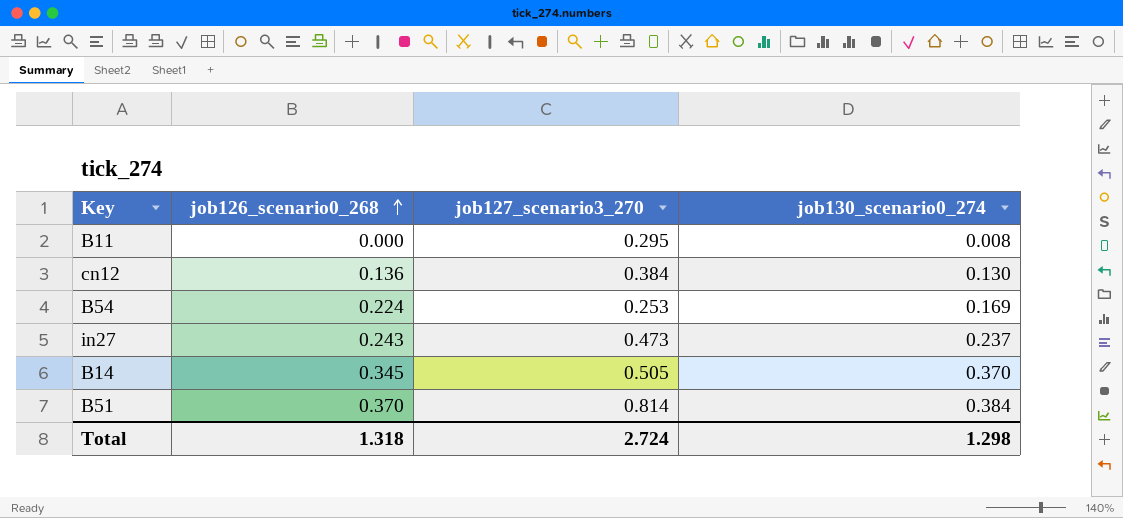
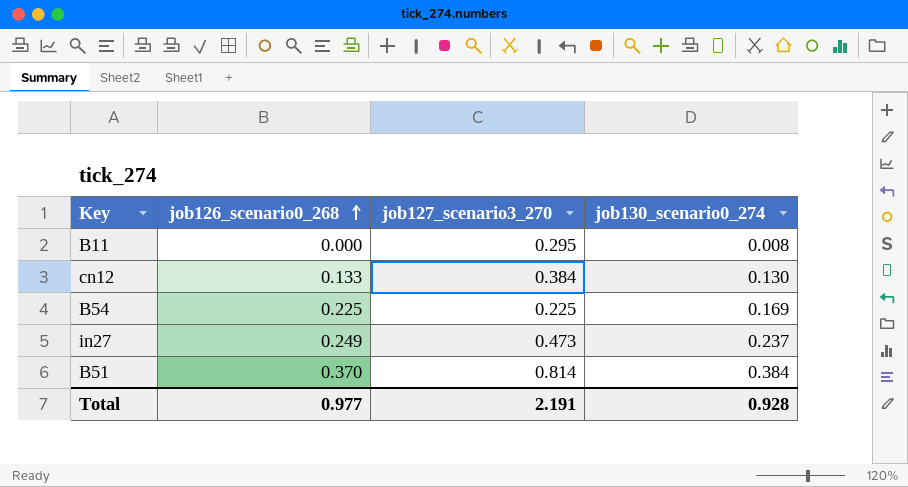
row B14: 0.345 | 0.505 | 0.370 -> none
cn12 | job126_scenario0_268: 0.136 -> 0.133
B54 | job126_scenario0_268: 0.224 -> 0.225
B54 | job127_scenario3_270: 0.253 -> 0.225
in27 | job126_scenario0_268: 0.243 -> 0.249
Total | job126_scenario0_268: 1.318 -> 0.977
Total | job127_scenario3_270: 2.724 -> 2.191
Total | job130_scenario0_274: 1.298 -> 0.928

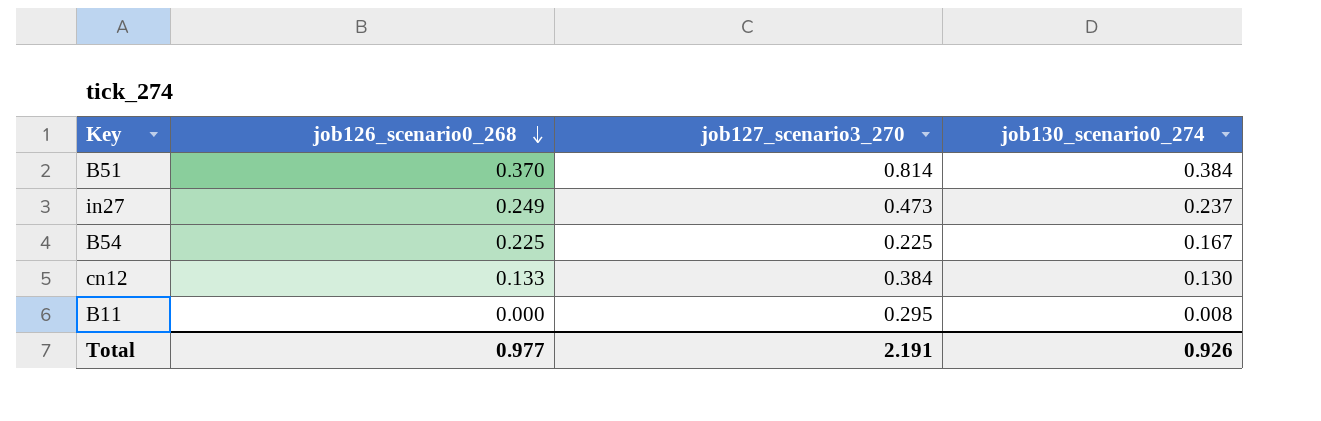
row order: job126_scenario0_268 ascending -> job126_scenario0_268 descending
B54 | job130_scenario0_274: 0.169 -> 0.167
Total | job130_scenario0_274: 0.928 -> 0.926

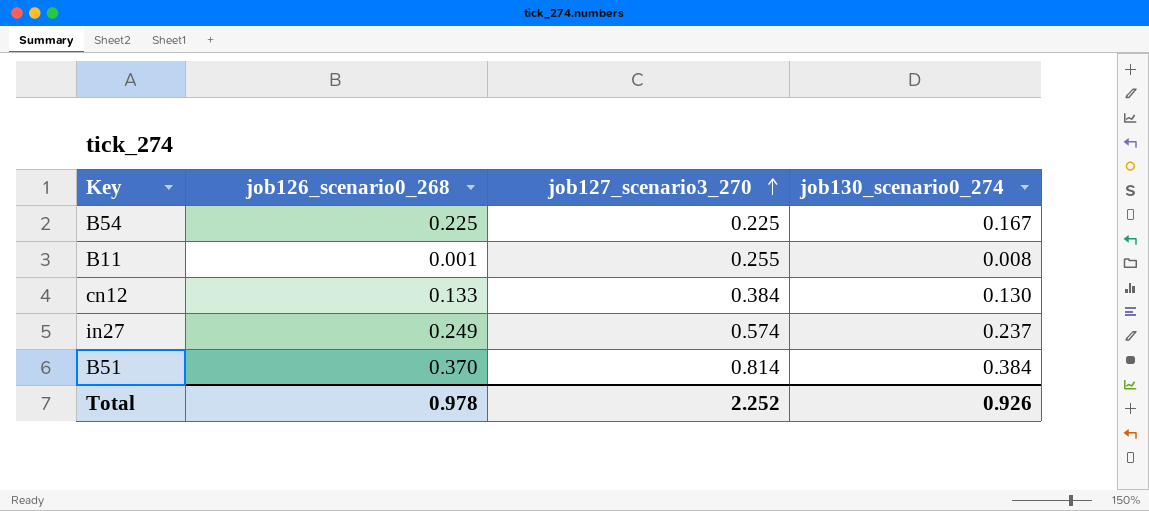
row order: job126_scenario0_268 descending -> job127_scenario3_270 ascending
B11 | job126_scenario0_268: 0.000 -> 0.001
B11 | job127_scenario3_270: 0.295 -> 0.255
in27 | job127_scenario3_270: 0.473 -> 0.574
Total | job126_scenario0_268: 0.977 -> 0.978
Total | job127_scenario3_270: 2.191 -> 2.252

